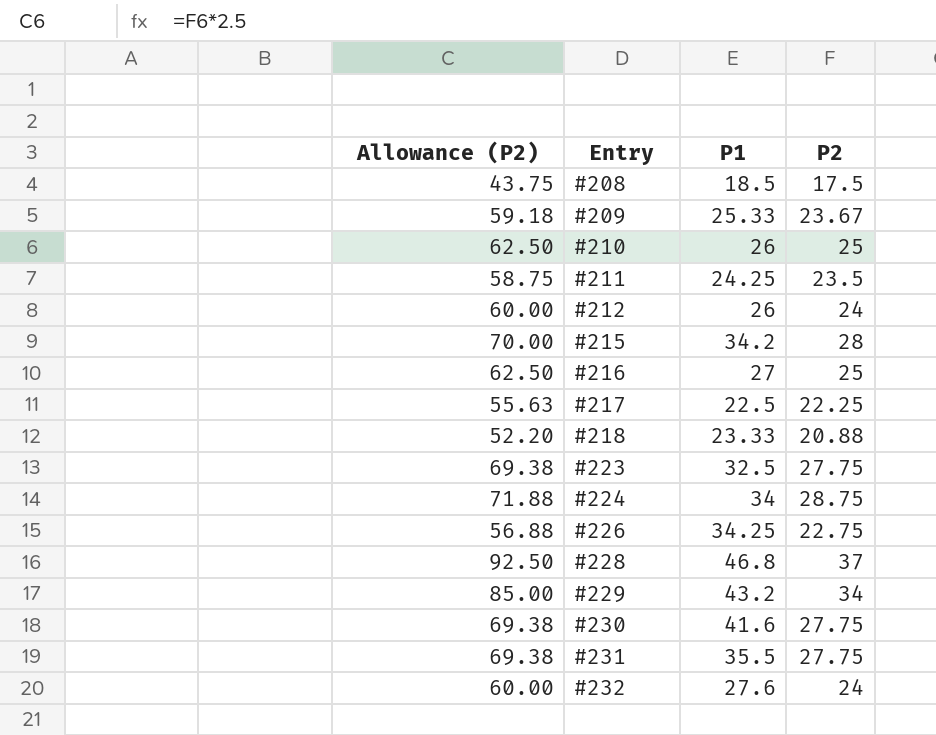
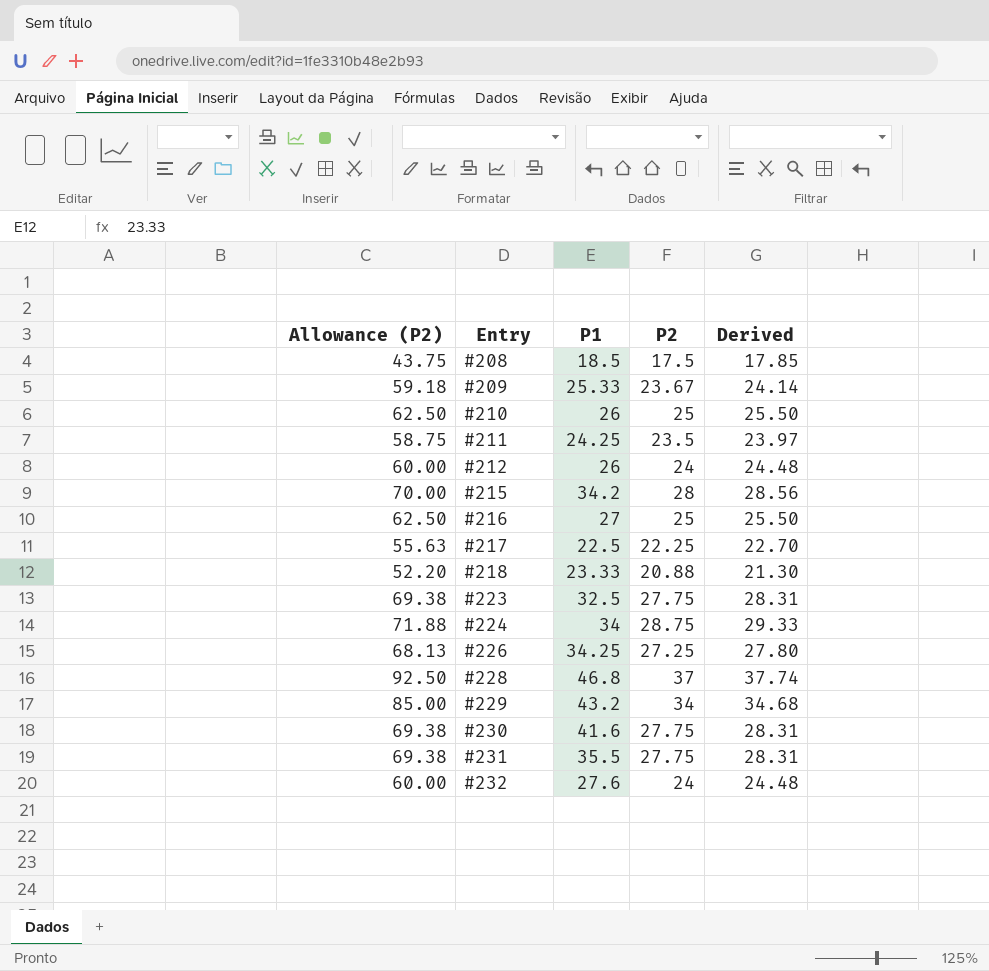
column Derived | formula: none -> [P2] * 1.02
#226 | Allowance (P2): 56.88 -> 68.13
#226 | P2: 22.75 -> 27.25

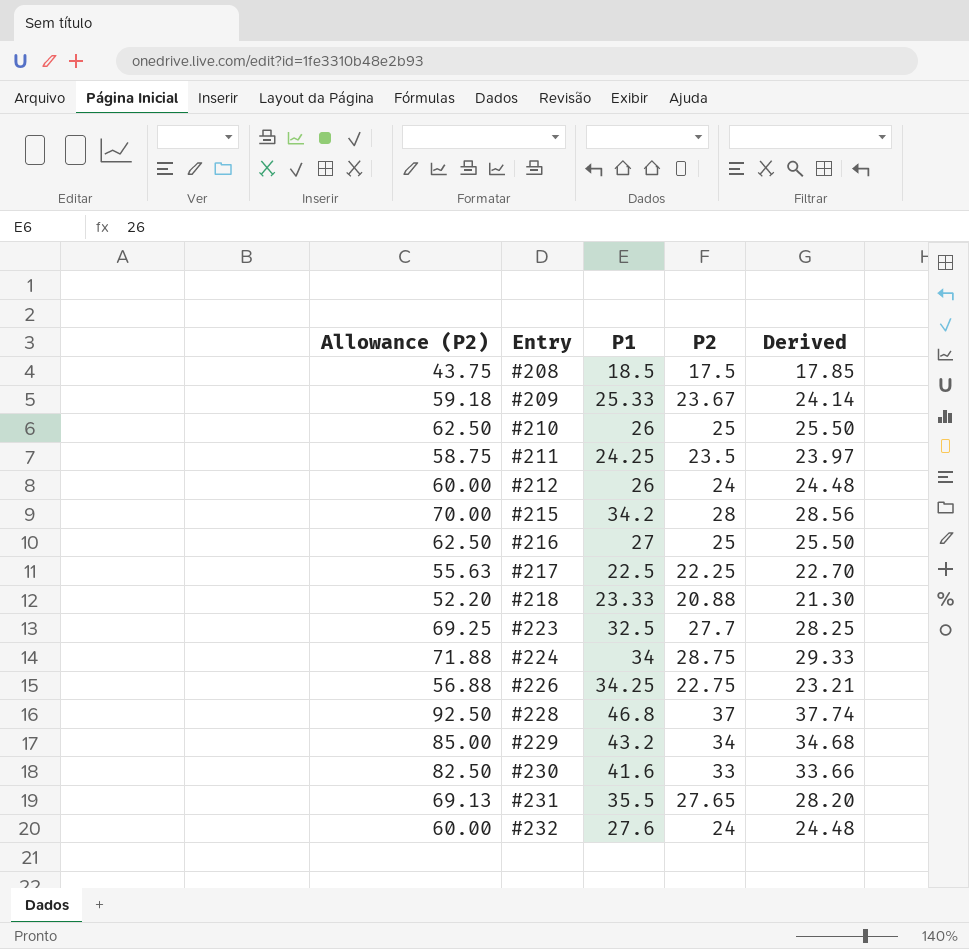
#223 | Allowance (P2): 69.38 -> 69.25
#223 | P2: 27.75 -> 27.7
#223 | Derived: 28.31 -> 28.25
#226 | Allowance (P2): 68.13 -> 56.88
#226 | P2: 27.25 -> 22.75
#226 | Derived: 27.80 -> 23.21
#230 | Allowance (P2): 69.38 -> 82.50
#230 | P2: 27.75 -> 33
#230 | Derived: 28.31 -> 33.66
#231 | Allowance (P2): 69.38 -> 69.13
#231 | P2: 27.75 -> 27.65
#231 | Derived: 28.31 -> 28.20

